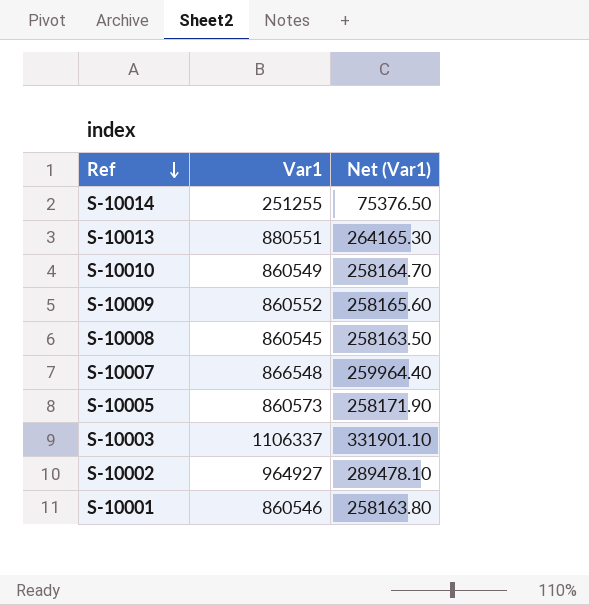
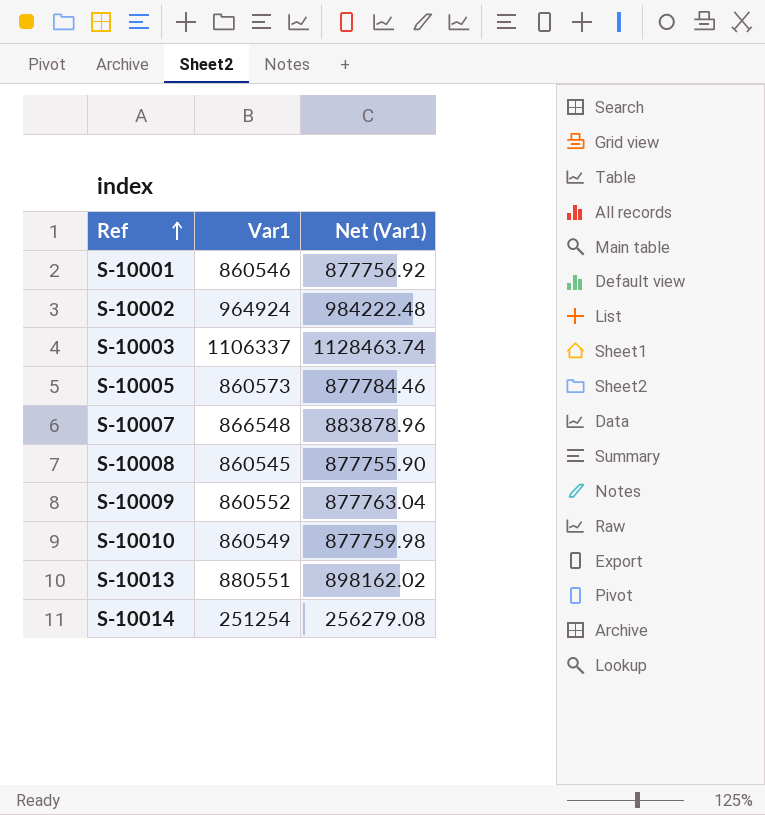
row order: Ref descending -> Ref ascending
column Net (Var1) | formula: [Var1] * 0.3 -> [Var1] * 1.02
S-10002 | Var1: 964927 -> 964924
S-10014 | Var1: 251255 -> 251254

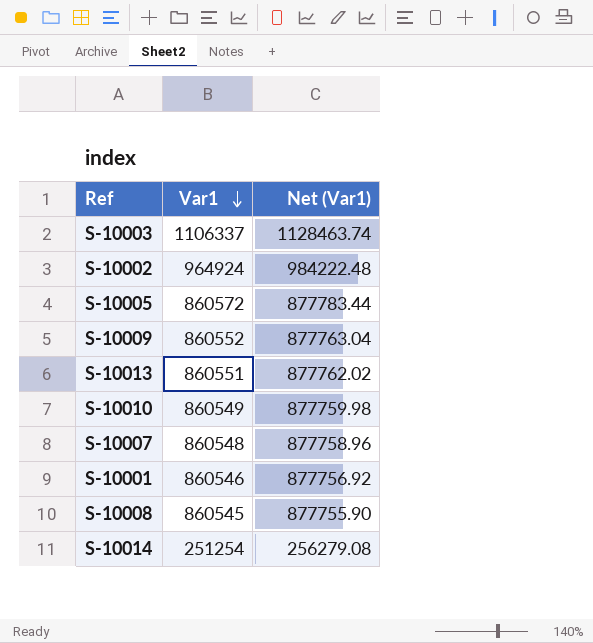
row order: Ref ascending -> Var1 descending
S-10005 | Var1: 860573 -> 860572
S-10005 | Net (Var1): 877784.46 -> 877783.44
S-10013 | Var1: 880551 -> 860551
S-10013 | Net (Var1): 898162.02 -> 877762.02
S-10007 | Var1: 866548 -> 860548
S-10007 | Net (Var1): 883878.96 -> 877758.96

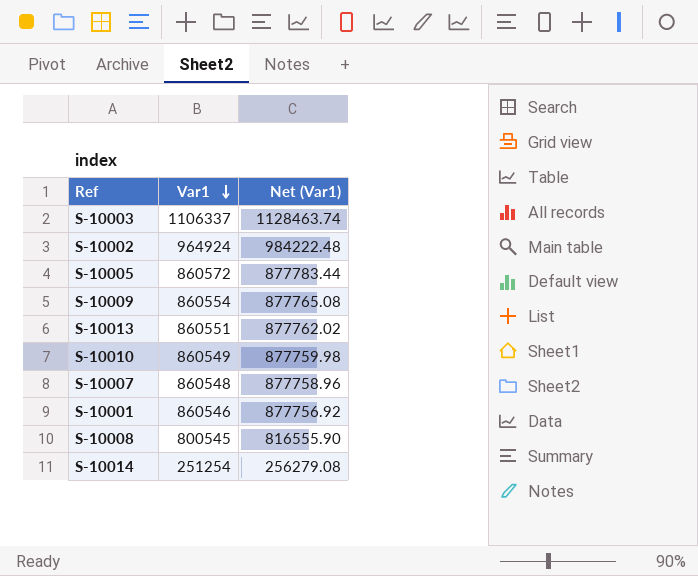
S-10009 | Var1: 860552 -> 860554
S-10009 | Net (Var1): 877763.04 -> 877765.08
S-10008 | Var1: 860545 -> 800545
S-10008 | Net (Var1): 877755.90 -> 816555.90

